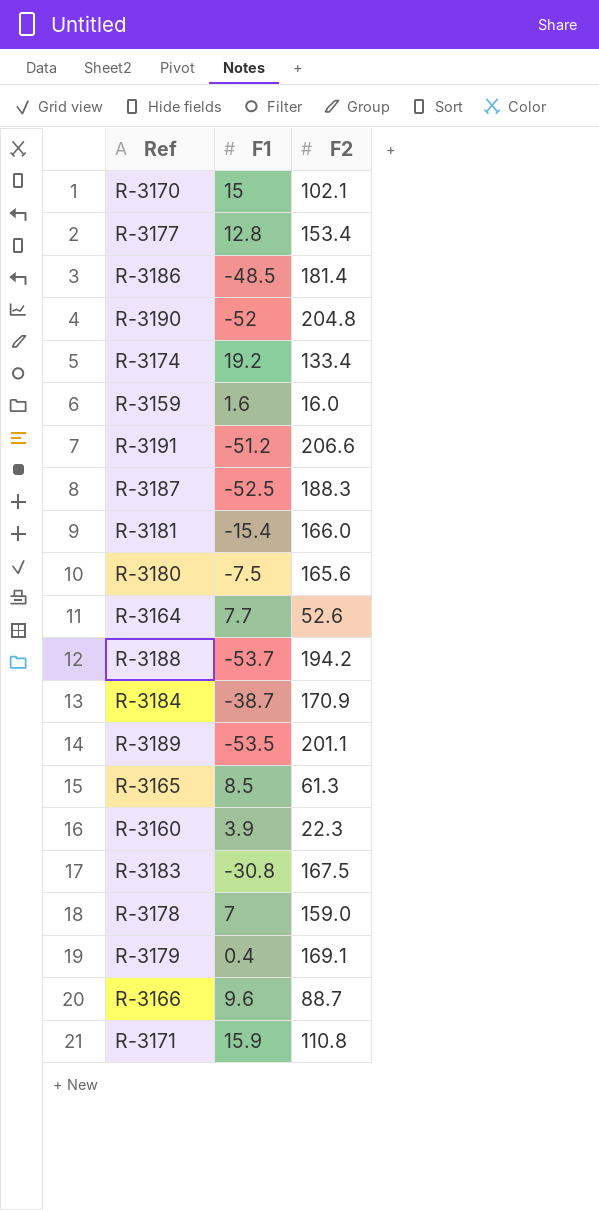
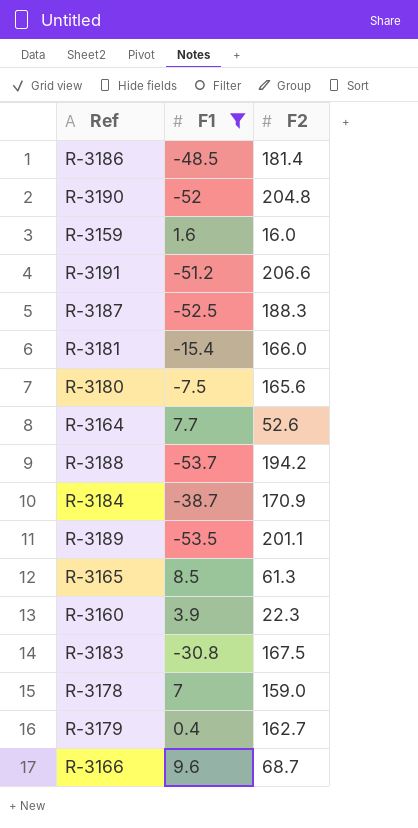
filter: none -> F1 <= 9.6
R-3179 | F2: 169.1 -> 162.7
R-3166 | F2: 88.7 -> 68.7

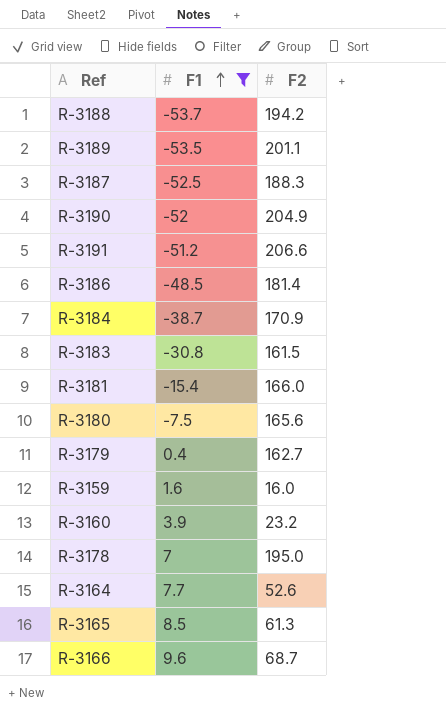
row order: none -> F1 ascending
R-3190 | F2: 204.8 -> 204.9
R-3183 | F2: 167.5 -> 161.5
R-3160 | F2: 22.3 -> 23.2
R-3178 | F2: 159.0 -> 195.0

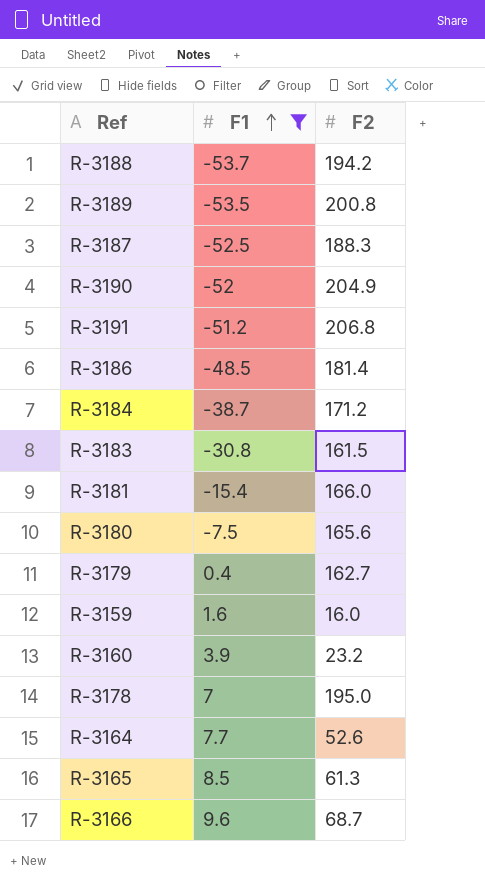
R-3189 | F2: 201.1 -> 200.8
R-3191 | F2: 206.6 -> 206.8
R-3184 | F2: 170.9 -> 171.2

